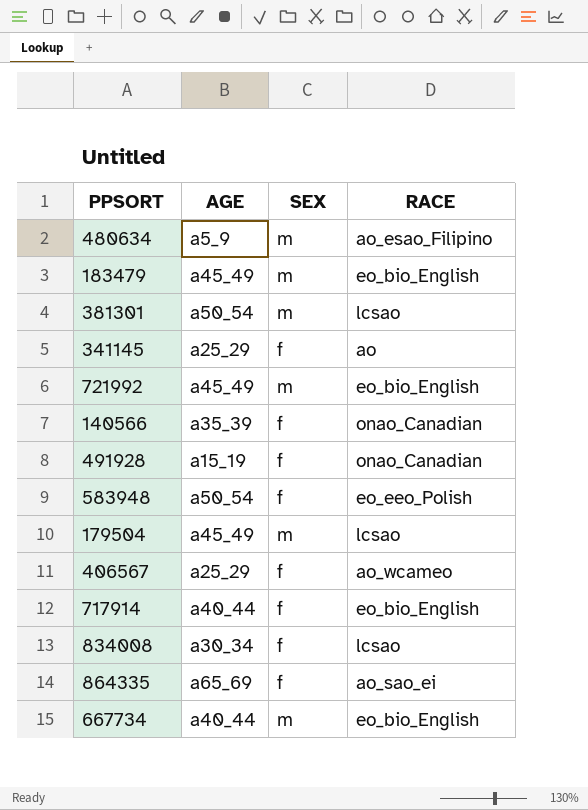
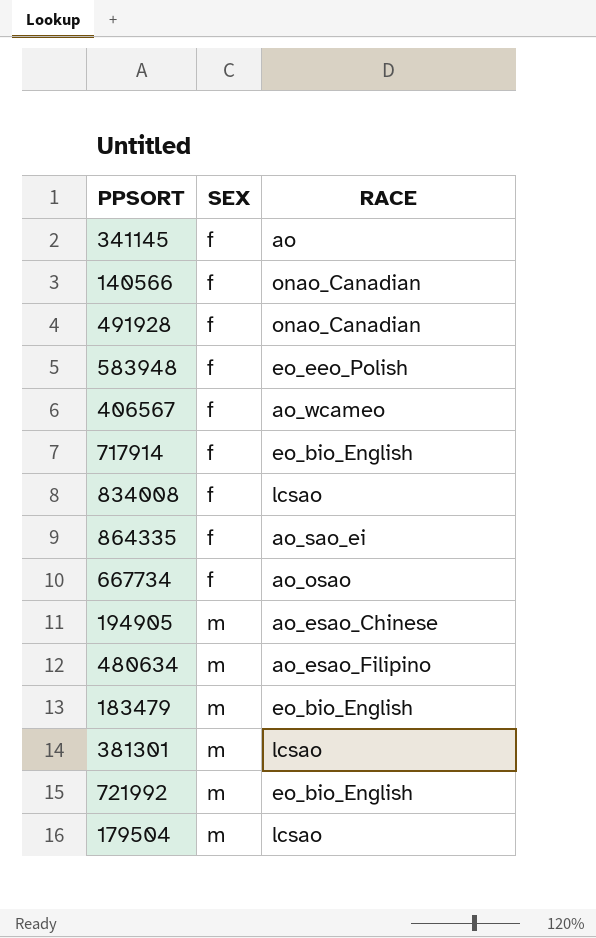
row order: none -> SEX ascending
column AGE | position: 2 -> none
667734 | SEX: m -> f
667734 | RACE: eo_bio_English -> ao_osao
row 194905: none -> m | ao_esao_Chinese

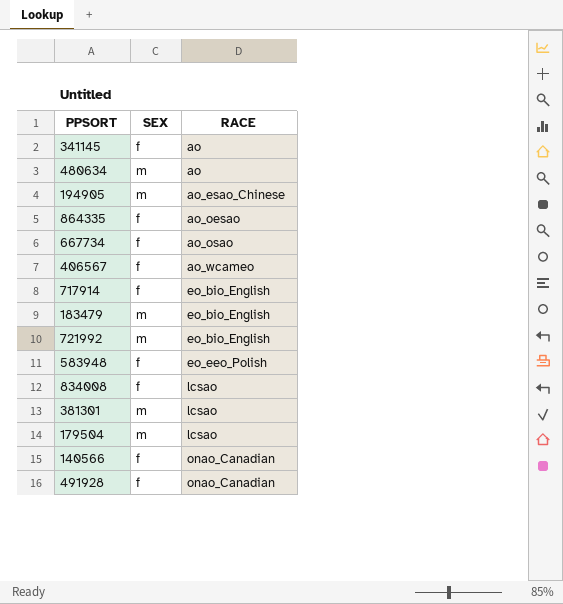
row order: SEX ascending -> RACE ascending
480634 | RACE: ao_esao_Filipino -> ao
864335 | RACE: ao_sao_ei -> ao_oesao

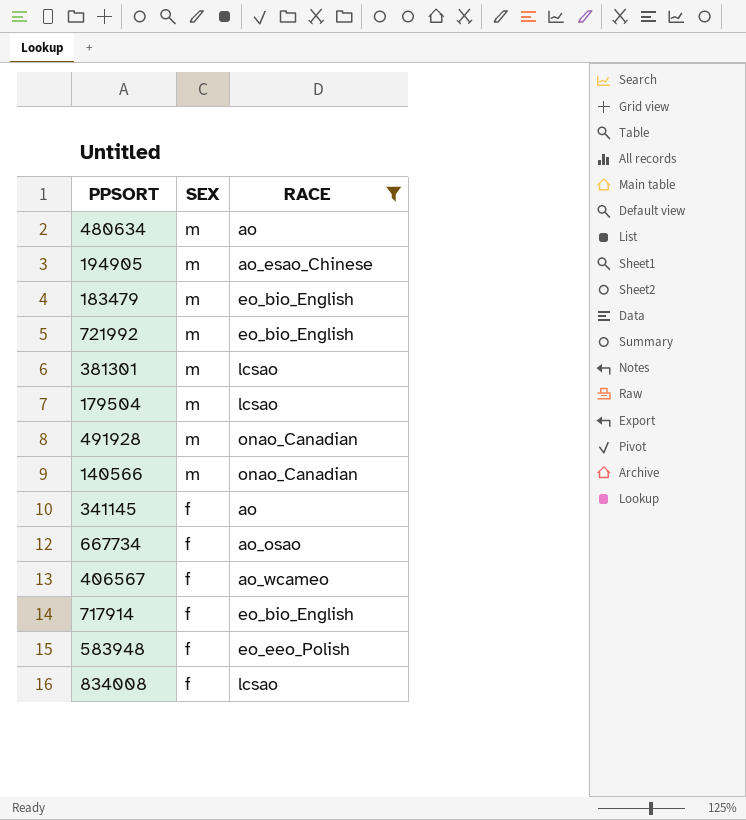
filter: none -> RACE != ao_oesao
row order: RACE ascending -> SEX descending
491928 | SEX: f -> m
140566 | SEX: f -> m

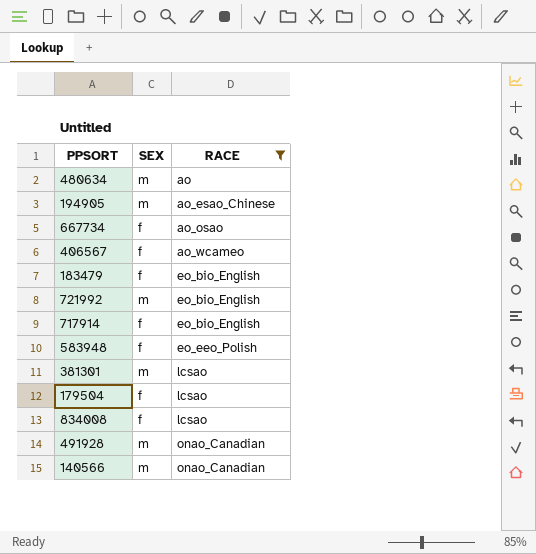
row order: SEX descending -> RACE ascending
row 341145: f | ao -> none
183479 | SEX: m -> f
179504 | SEX: m -> f

